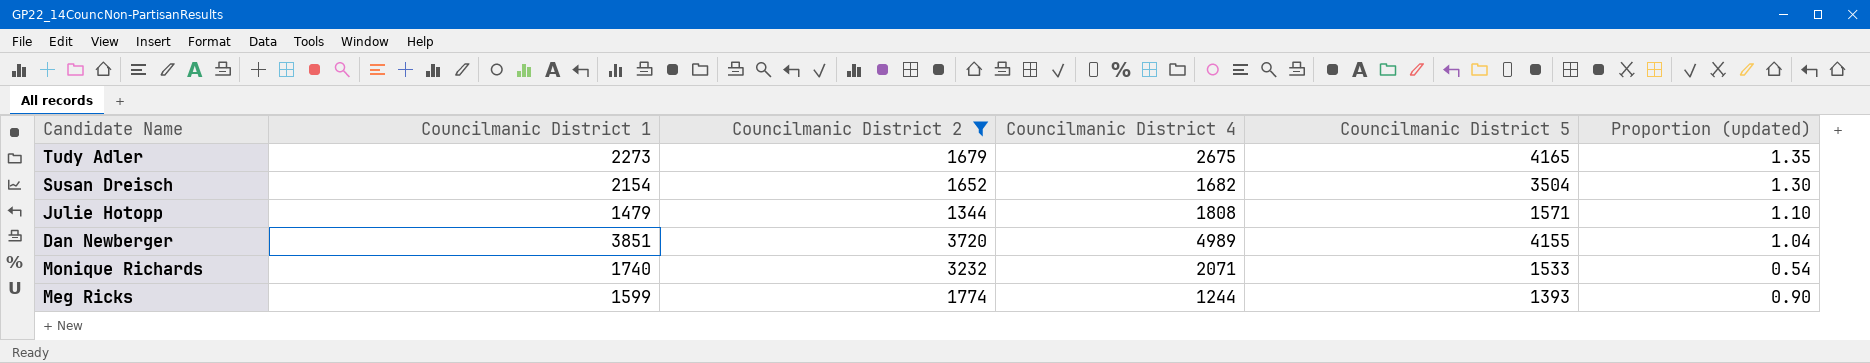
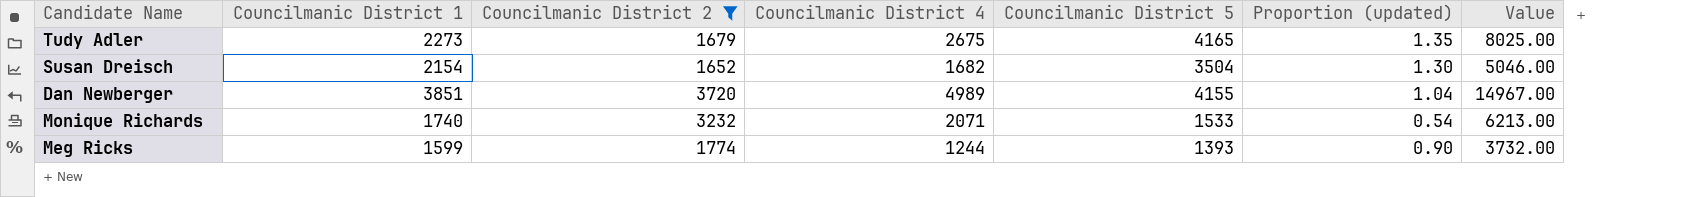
column Value | formula: none -> [Councilmanic District 4] * 3
row Julie Hotopp: 1479 | 1344 | 1808 | 1571 | 1.10 -> none

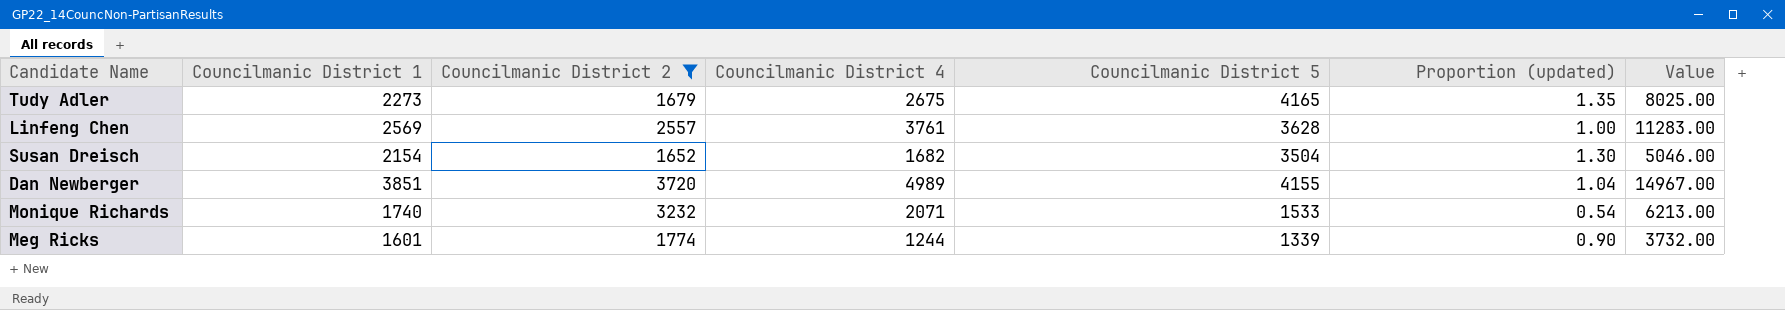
row Linfeng Chen: none -> 2569 | 2557 | 3761 | 3628 | 1.00 | 11283.00
Meg Ricks | Councilmanic District 1: 1599 -> 1601
Meg Ricks | Councilmanic District 5: 1393 -> 1339

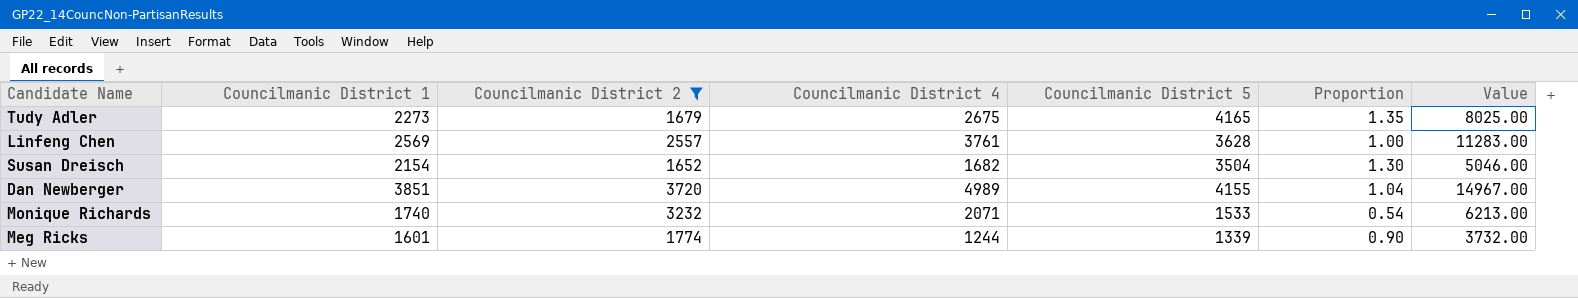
column name: Proportion (updated) -> Proportion

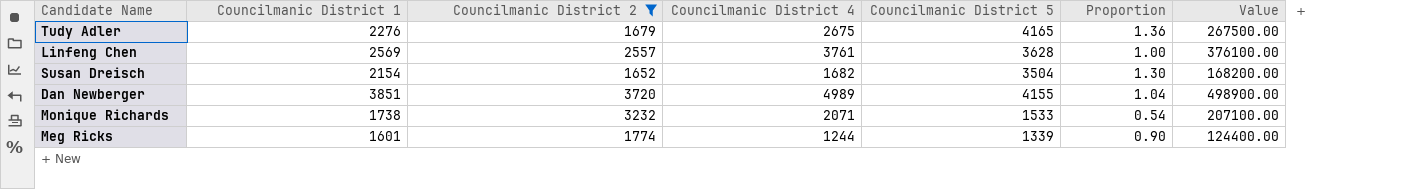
column Value | formula: [Councilmanic District 4] * 3 -> [Councilmanic District 4] * 100
Tudy Adler | Councilmanic District 1: 2273 -> 2276
Tudy Adler | Proportion: 1.35 -> 1.36
Monique Richards | Councilmanic District 1: 1740 -> 1738

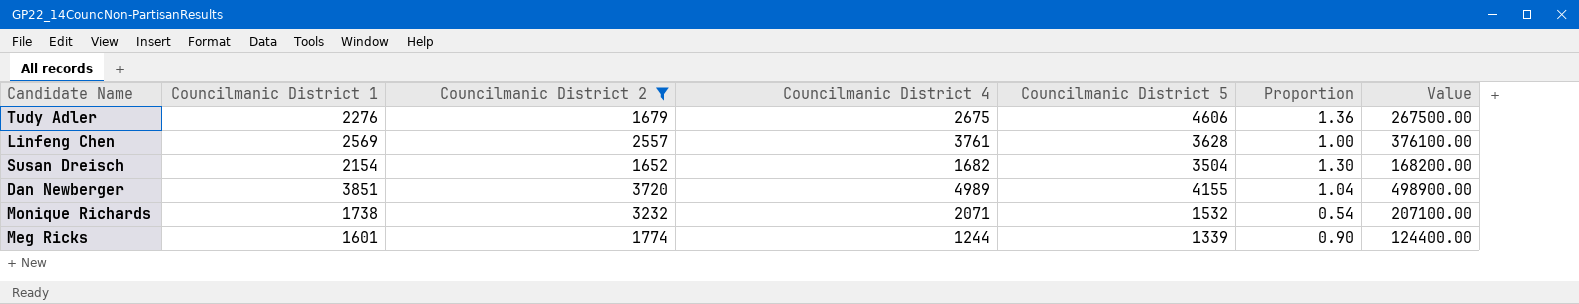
Tudy Adler | Councilmanic District 5: 4165 -> 4606
Monique Richards | Councilmanic District 5: 1533 -> 1532

